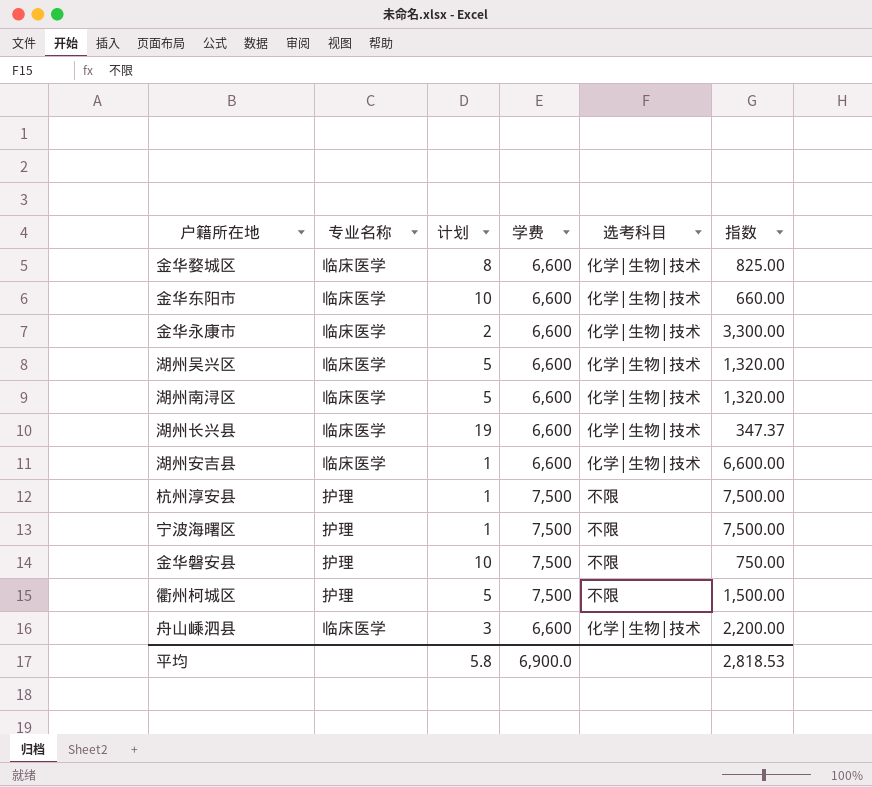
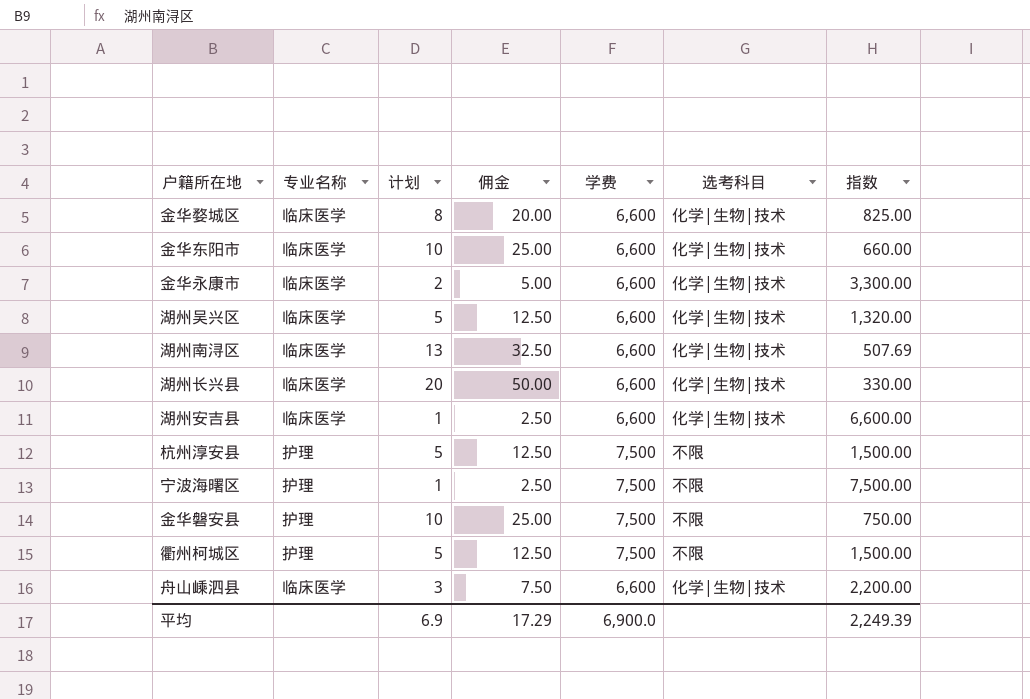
column 佣金 | formula: none -> [计划] * 2.5
湖州南浔区 | 计划: 5 -> 13
湖州南浔区 | 指数: 1,320.00 -> 507.69
湖州长兴县 | 计划: 19 -> 20
湖州长兴县 | 指数: 347.37 -> 330.00
杭州淳安县 | 计划: 1 -> 5
杭州淳安县 | 指数: 7,500.00 -> 1,500.00
平均 | 计划: 5.8 -> 6.9
平均 | 指数: 2,818.53 -> 2,249.39

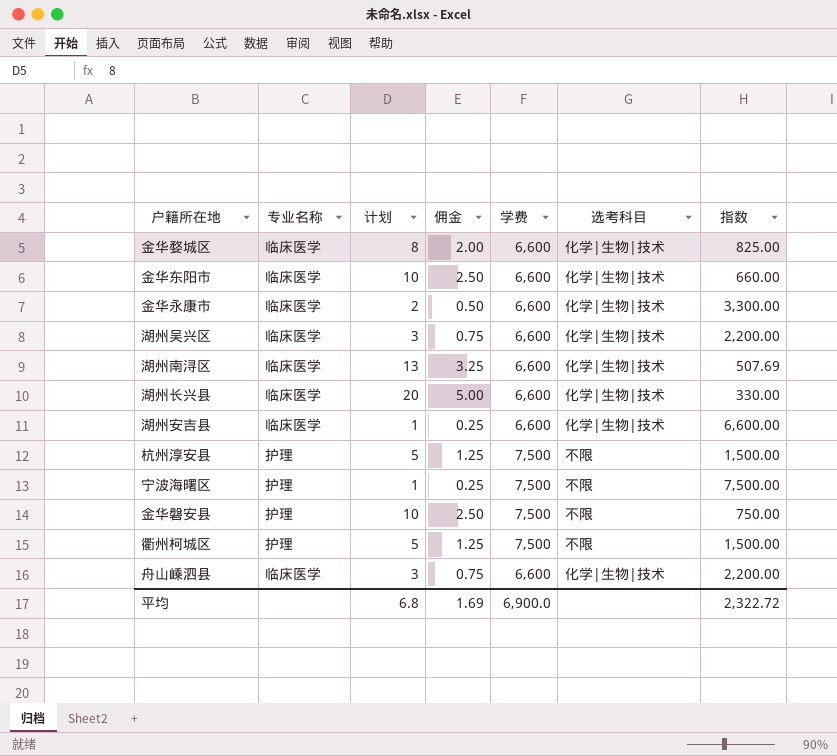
column 佣金 | formula: [计划] * 2.5 -> [计划] * 0.25
湖州吴兴区 | 计划: 5 -> 3
湖州吴兴区 | 指数: 1,320.00 -> 2,200.00
平均 | 计划: 6.9 -> 6.8
平均 | 佣金: 17.29 -> 1.69
平均 | 指数: 2,249.39 -> 2,322.72

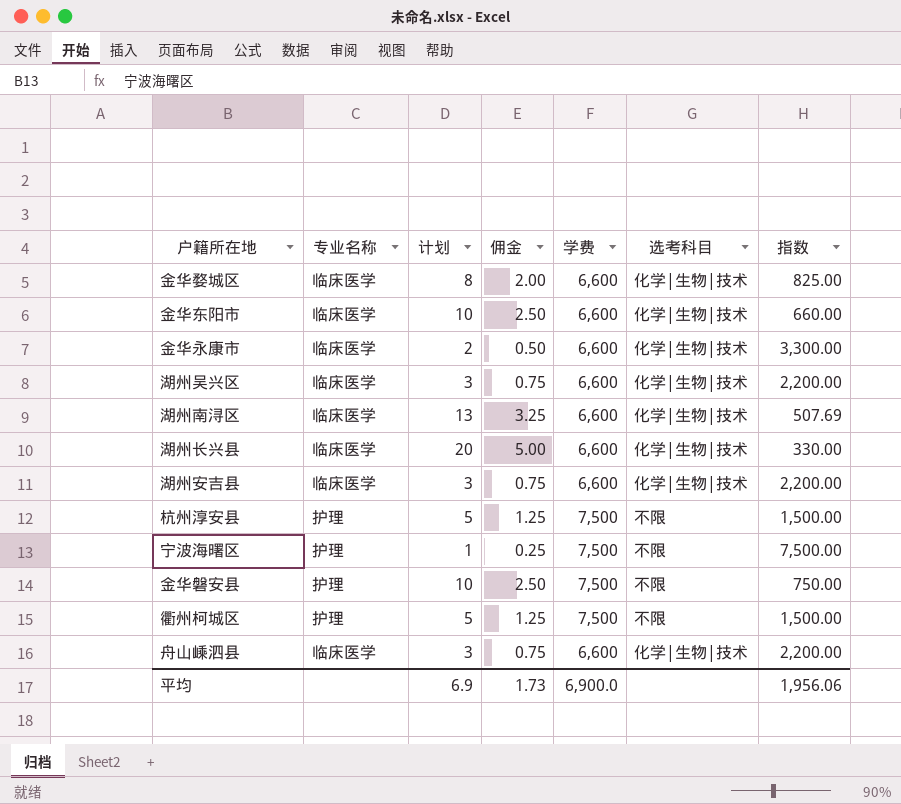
湖州安吉县 | 计划: 1 -> 3
湖州安吉县 | 佣金: 0.25 -> 0.75
湖州安吉县 | 指数: 6,600.00 -> 2,200.00
平均 | 计划: 6.8 -> 6.9
平均 | 佣金: 1.69 -> 1.73
平均 | 指数: 2,322.72 -> 1,956.06

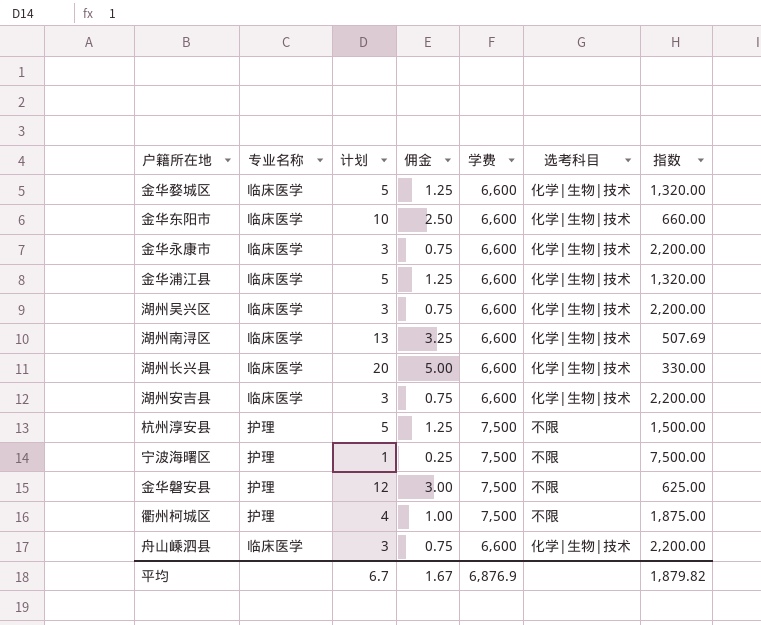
金华婺城区 | 计划: 8 -> 5
金华婺城区 | 佣金: 2.00 -> 1.25
金华婺城区 | 指数: 825.00 -> 1,320.00
金华永康市 | 计划: 2 -> 3
金华永康市 | 佣金: 0.50 -> 0.75
金华永康市 | 指数: 3,300.00 -> 2,200.00
row 金华浦江县: none -> 临床医学 | 5 | 1.25 | 6,600 | 化学|生物|技术 | 1,320.00
金华磐安县 | 计划: 10 -> 12
金华磐安县 | 佣金: 2.50 -> 3.00
金华磐安县 | 指数: 750.00 -> 625.00
衢州柯城区 | 计划: 5 -> 4
衢州柯城区 | 佣金: 1.25 -> 1.00
衢州柯城区 | 指数: 1,500.00 -> 1,875.00
平均 | 计划: 6.9 -> 6.7
平均 | 佣金: 1.73 -> 1.67
平均 | 学费: 6,900.0 -> 6,876.9
平均 | 指数: 1,956.06 -> 1,879.82

